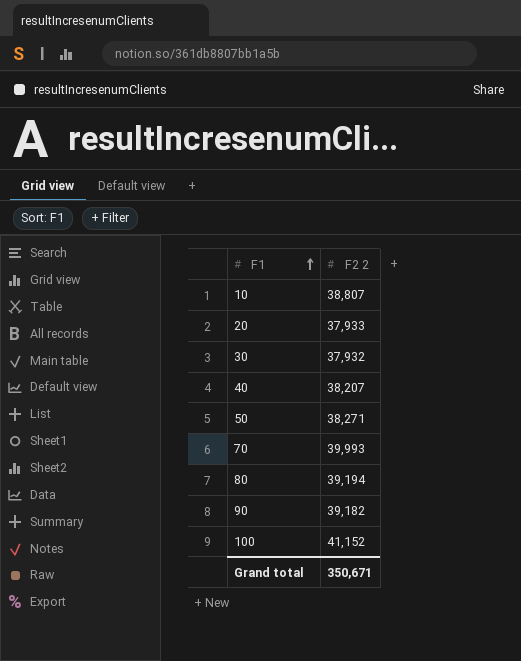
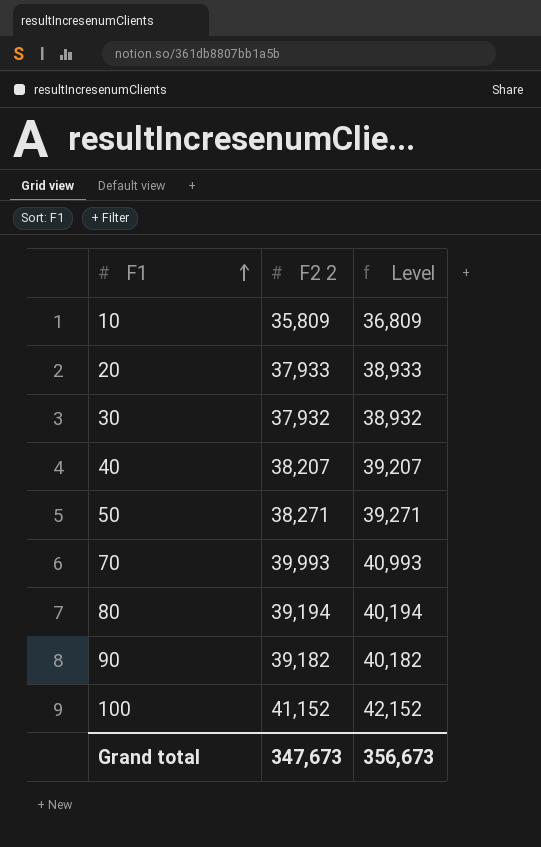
column Level | formula: none -> [F2 2] + 1000
10 | F2 2: 38,807 -> 35,809
Grand total | F2 2: 350,671 -> 347,673

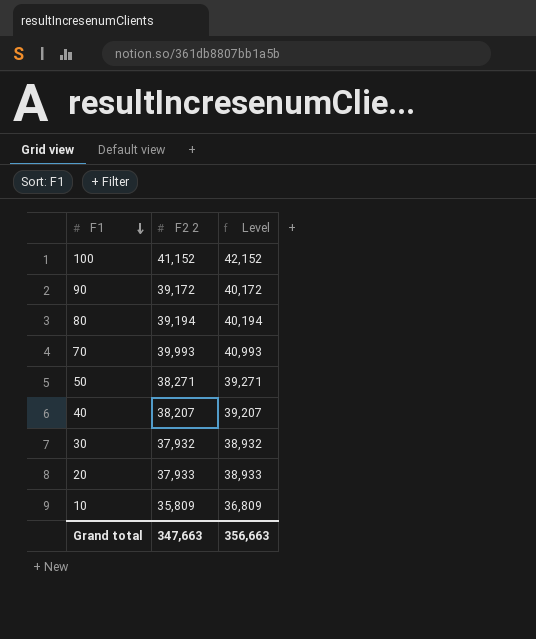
row order: F1 ascending -> F1 descending
90 | F2 2: 39,182 -> 39,172
90 | Level: 40,182 -> 40,172
Grand total | F2 2: 347,673 -> 347,663
Grand total | Level: 356,673 -> 356,663

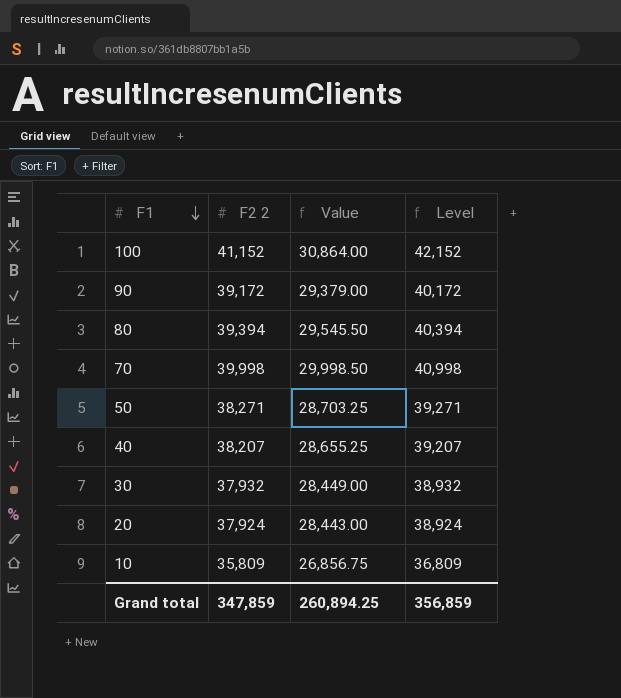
column Value | formula: none -> [F2 2] * 0.75
80 | F2 2: 39,194 -> 39,394
80 | Level: 40,194 -> 40,394
70 | F2 2: 39,993 -> 39,998
70 | Level: 40,993 -> 40,998
20 | F2 2: 37,933 -> 37,924
20 | Level: 38,933 -> 38,924
Grand total | F2 2: 347,663 -> 347,859
Grand total | Level: 356,663 -> 356,859

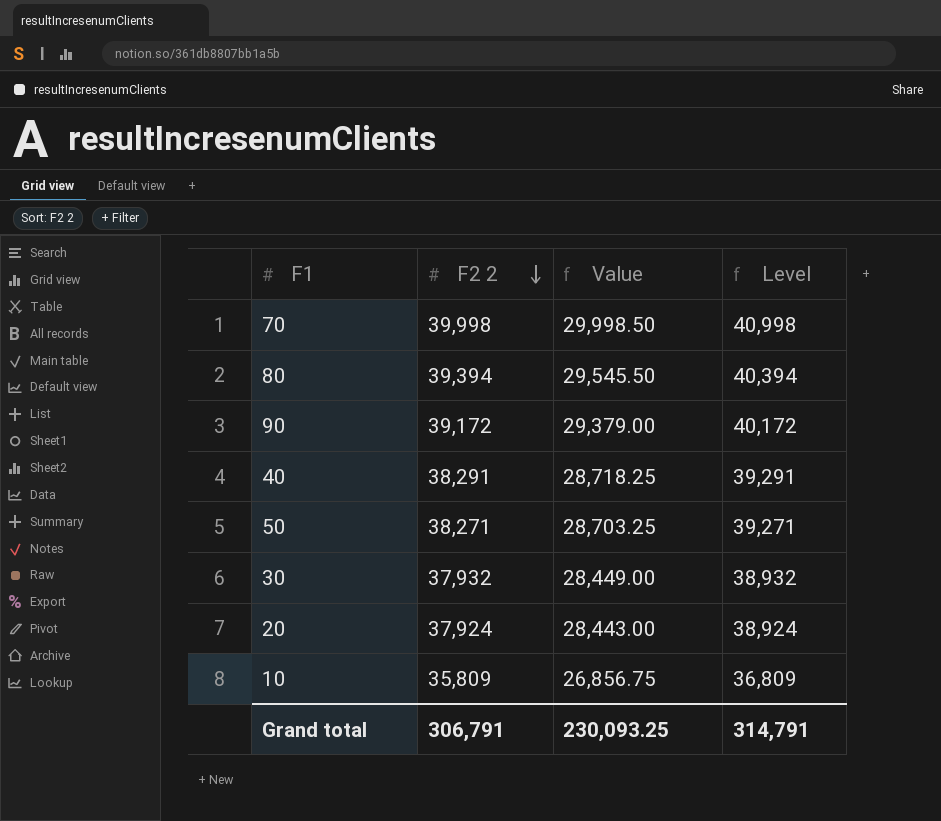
row order: F1 descending -> F2 2 descending
row 100: 41,152 | 30,864.00 | 42,152 -> none
40 | F2 2: 38,207 -> 38,291
40 | Value: 28,655.25 -> 28,718.25
40 | Level: 39,207 -> 39,291
Grand total | F2 2: 347,859 -> 306,791
Grand total | Value: 260,894.25 -> 230,093.25
Grand total | Level: 356,859 -> 314,791

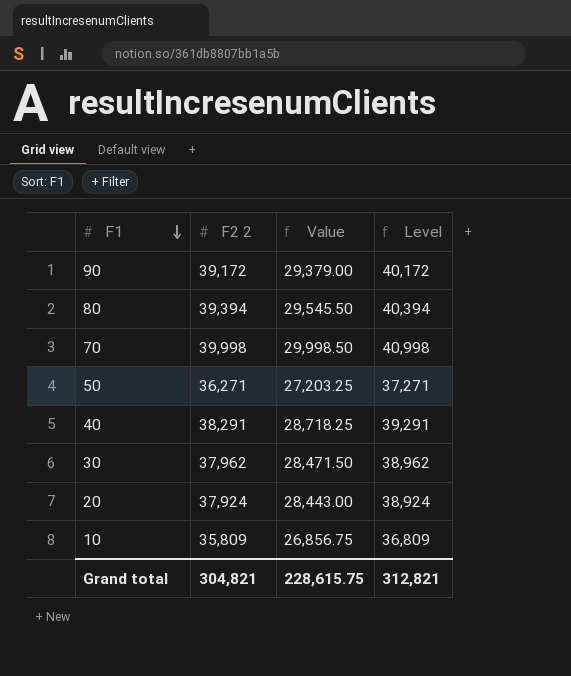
row order: F2 2 descending -> F1 descending
50 | F2 2: 38,271 -> 36,271
50 | Value: 28,703.25 -> 27,203.25
50 | Level: 39,271 -> 37,271
30 | F2 2: 37,932 -> 37,962
30 | Value: 28,449.00 -> 28,471.50
30 | Level: 38,932 -> 38,962
Grand total | F2 2: 306,791 -> 304,821
Grand total | Value: 230,093.25 -> 228,615.75
Grand total | Level: 314,791 -> 312,821

